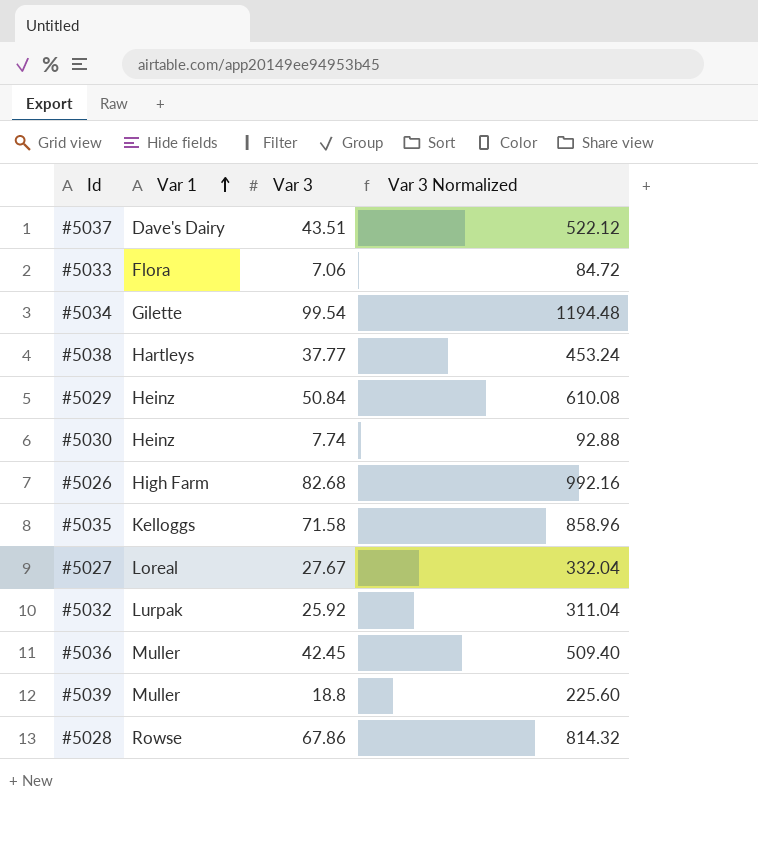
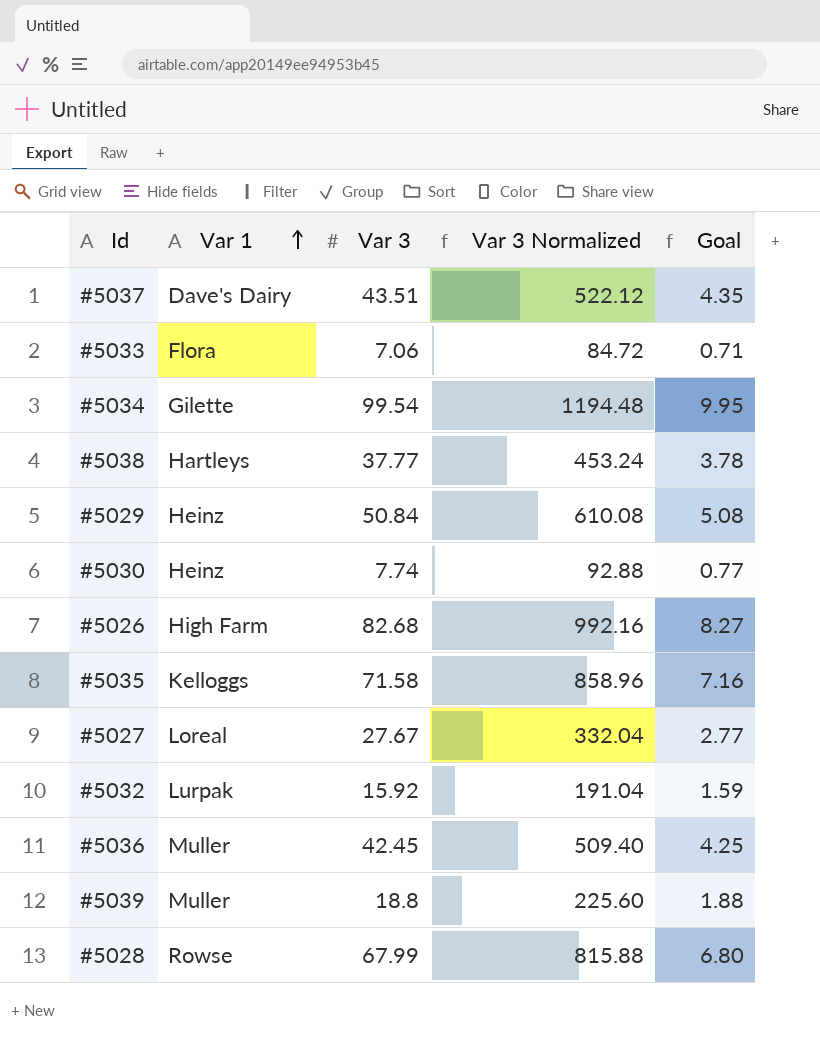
column Goal | formula: none -> [Var 3] * 0.1
#5032 | Var 3: 25.92 -> 15.92
#5032 | Var 3 Normalized: 311.04 -> 191.04
#5028 | Var 3: 67.86 -> 67.99
#5028 | Var 3 Normalized: 814.32 -> 815.88

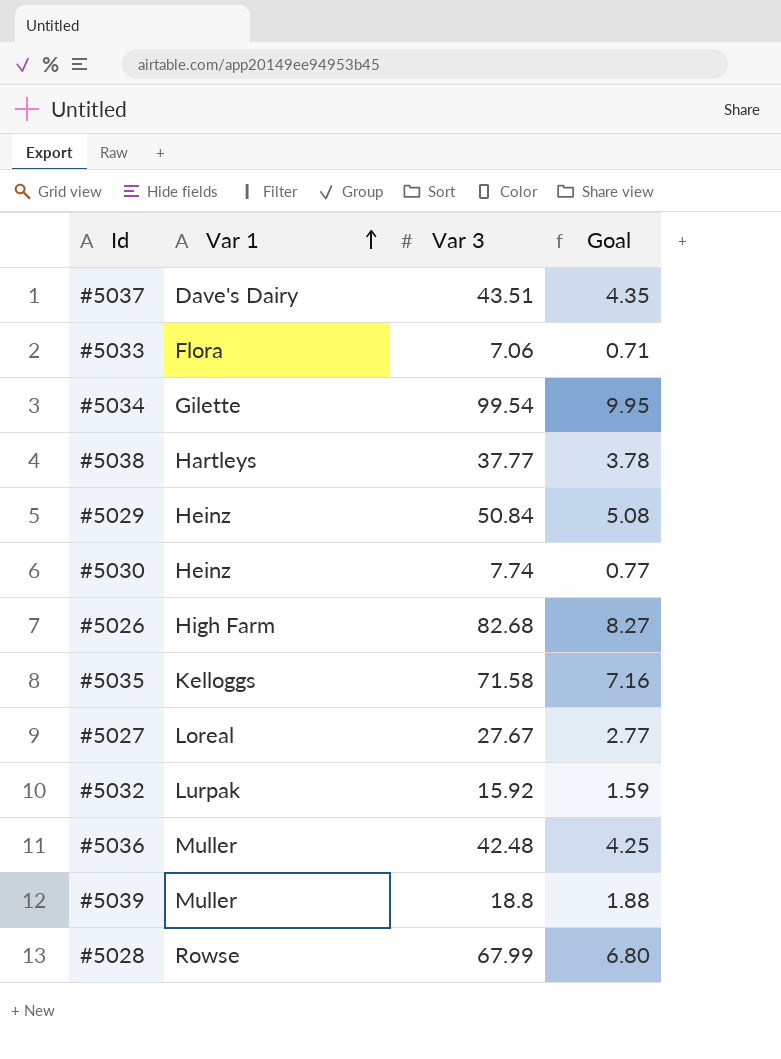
column Var 3 Normalized | formula: [Var 3] * 12 -> none
#5036 | Var 3: 42.45 -> 42.48

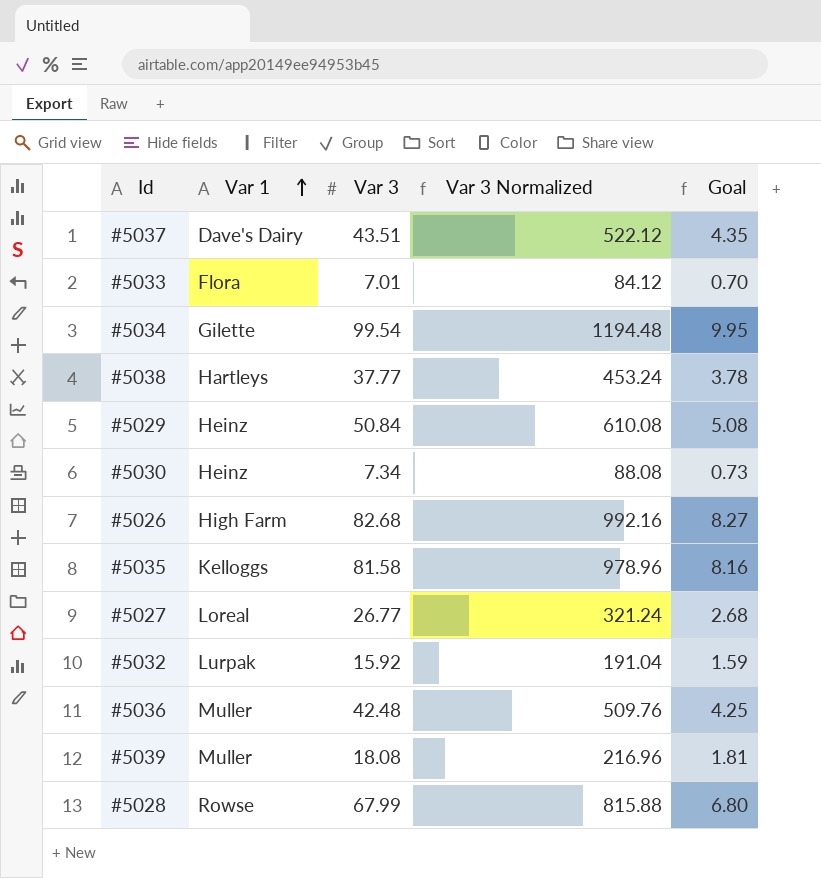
column Var 3 Normalized | formula: none -> [Var 3] * 12
#5033 | Var 3: 7.06 -> 7.01
#5033 | Goal: 0.71 -> 0.70
#5030 | Var 3: 7.74 -> 7.34
#5030 | Goal: 0.77 -> 0.73
#5035 | Var 3: 71.58 -> 81.58
#5035 | Goal: 7.16 -> 8.16
#5027 | Var 3: 27.67 -> 26.77
#5027 | Goal: 2.77 -> 2.68
#5039 | Var 3: 18.8 -> 18.08
#5039 | Goal: 1.88 -> 1.81

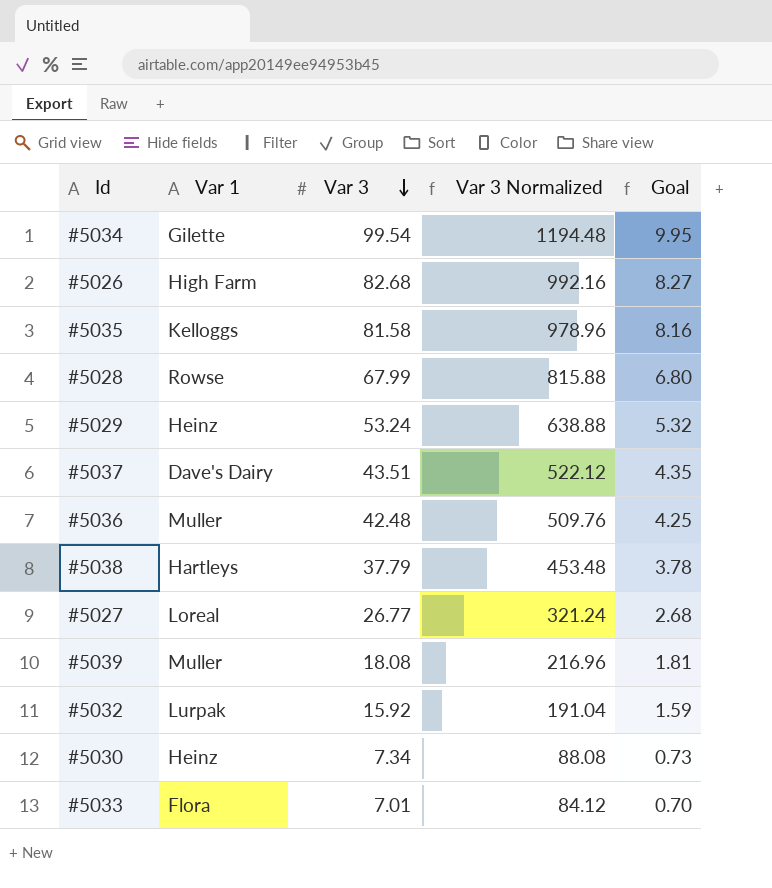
row order: Var 1 ascending -> Var 3 descending
#5029 | Var 3: 50.84 -> 53.24
#5029 | Var 3 Normalized: 610.08 -> 638.88
#5029 | Goal: 5.08 -> 5.32
#5038 | Var 3: 37.77 -> 37.79
#5038 | Var 3 Normalized: 453.24 -> 453.48

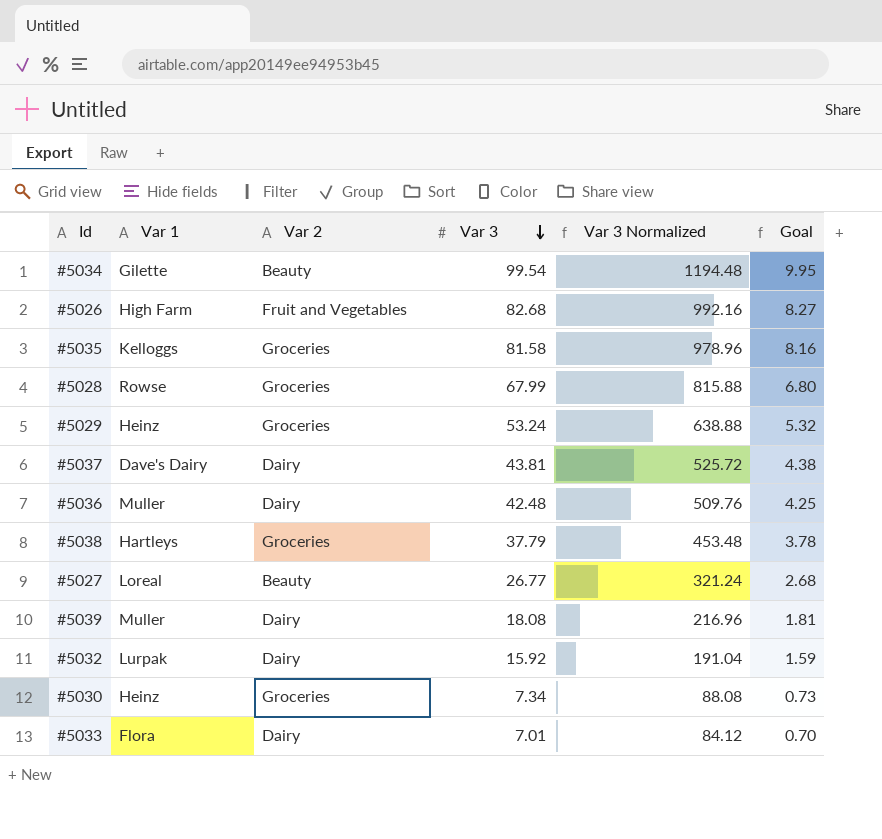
column Var 2 | position: none -> 3
#5037 | Var 3: 43.51 -> 43.81
#5037 | Var 3 Normalized: 522.12 -> 525.72
#5037 | Goal: 4.35 -> 4.38

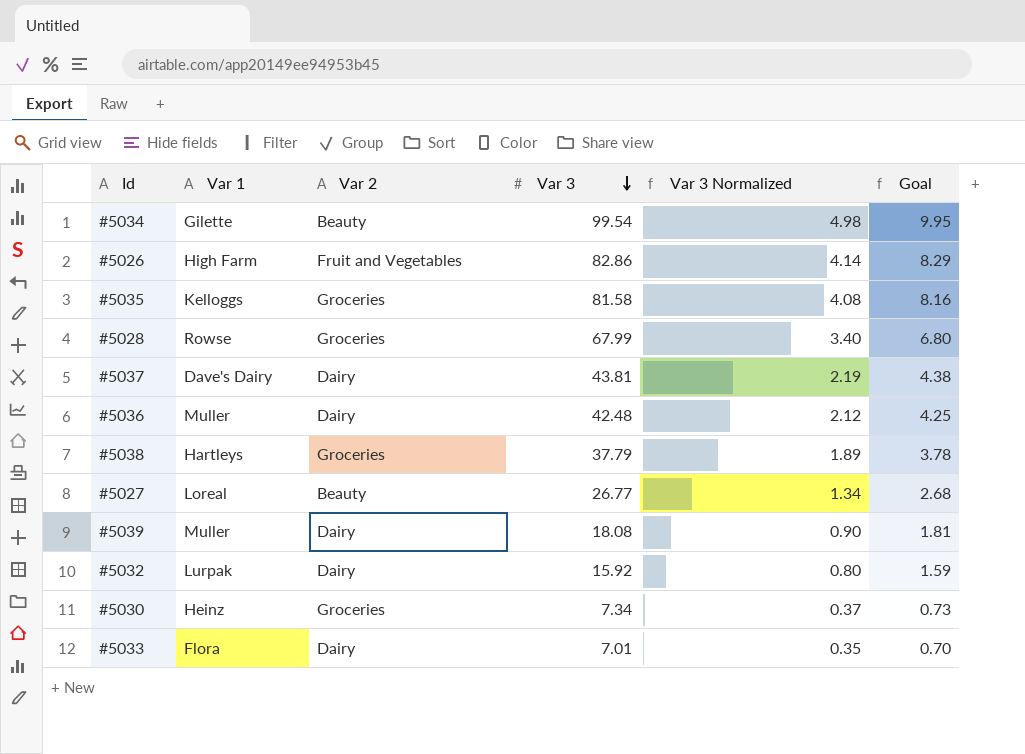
column Var 3 Normalized | formula: [Var 3] * 12 -> [Var 3] * 0.05
row #5029: Heinz | Groceries | 53.24 | 638.88 | 5.32 -> none
#5026 | Var 3: 82.68 -> 82.86
#5026 | Goal: 8.27 -> 8.29

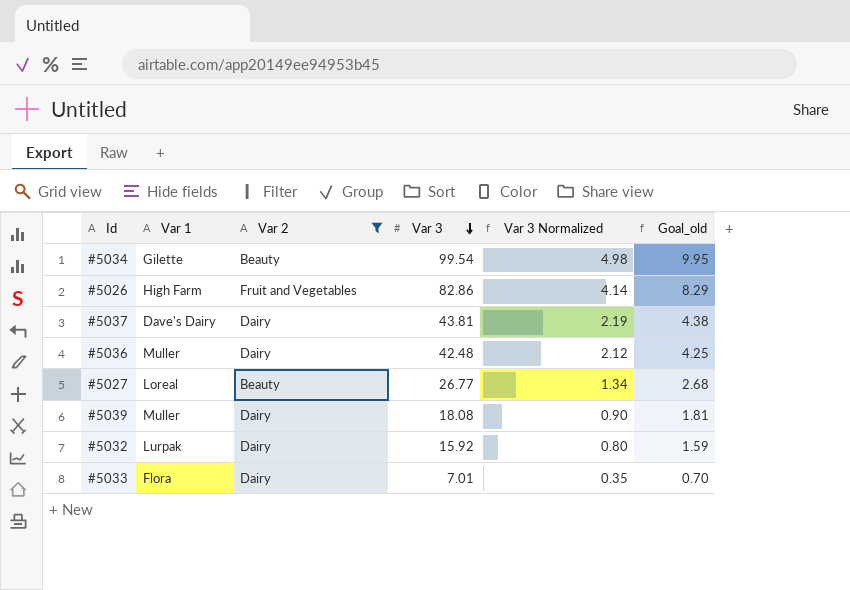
filter: none -> Var 2 != Groceries
column name: Goal -> Goal_old

